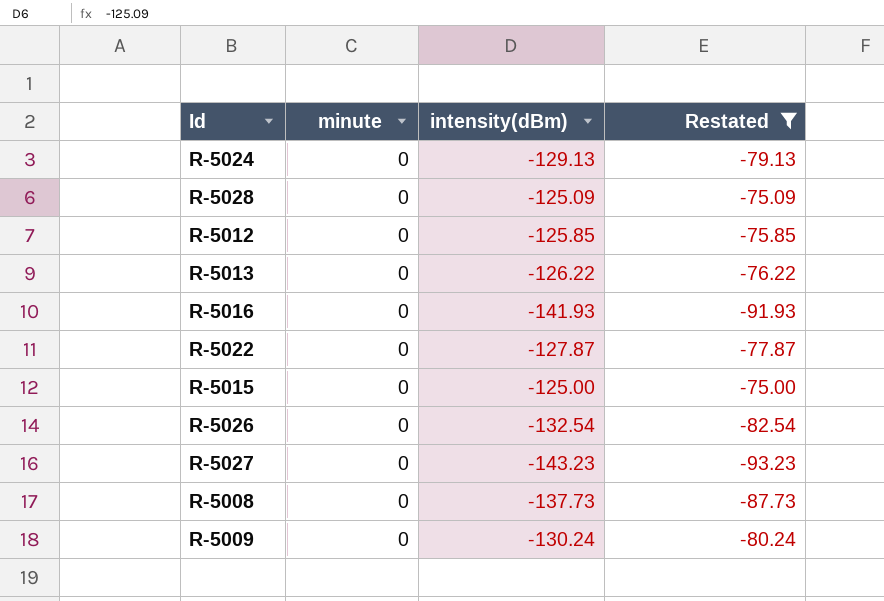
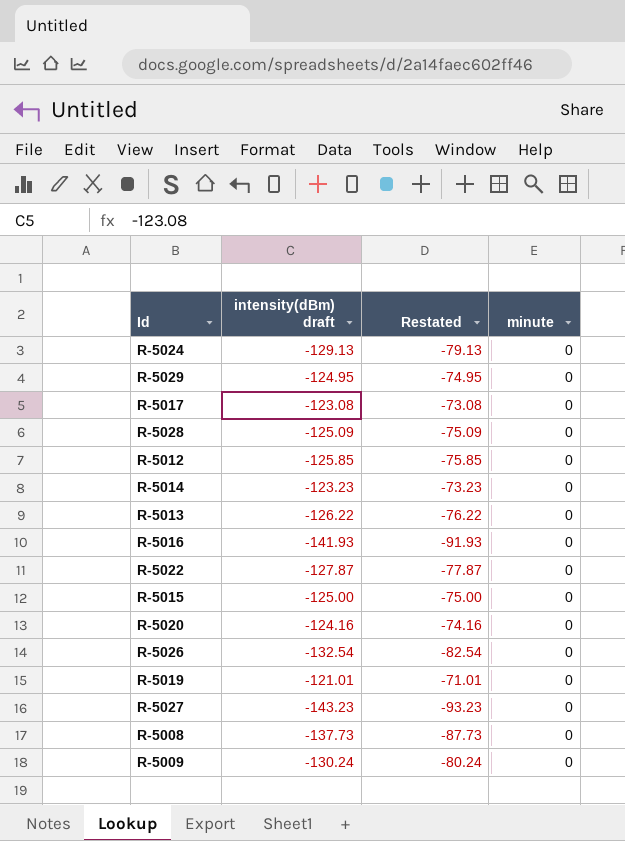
filter: Restated <= -75.00 -> none
column name: intensity(dBm) -> intensity(dBm) draft
column minute | position: 2 -> 4

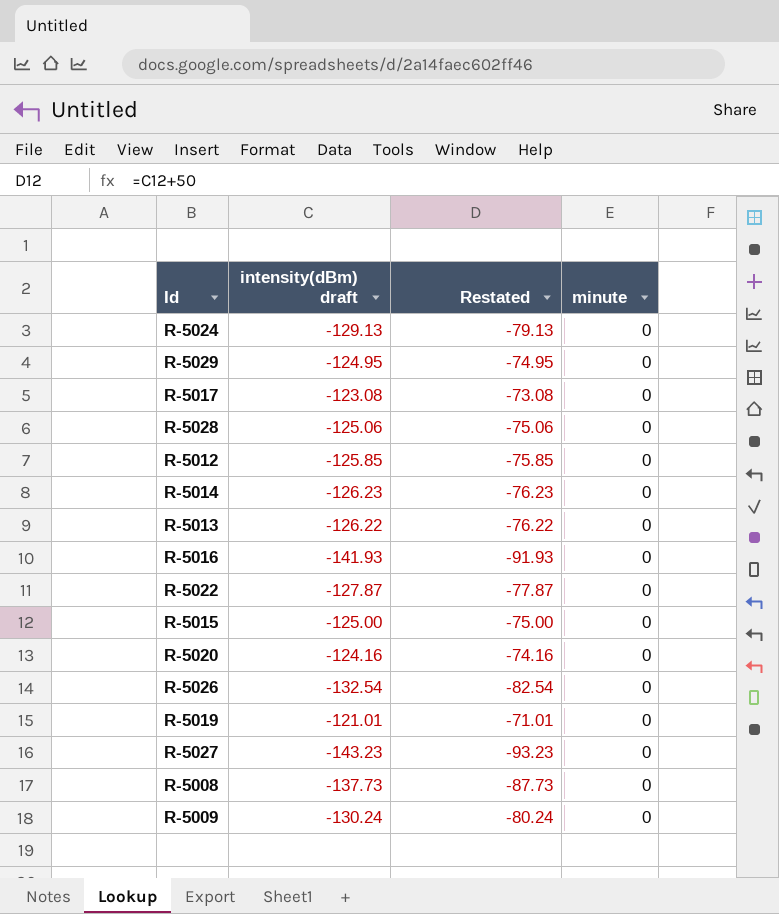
R-5028 | intensity(dBm) draft: -125.09 -> -125.06
R-5028 | Restated: -75.09 -> -75.06
R-5014 | intensity(dBm) draft: -123.23 -> -126.23
R-5014 | Restated: -73.23 -> -76.23

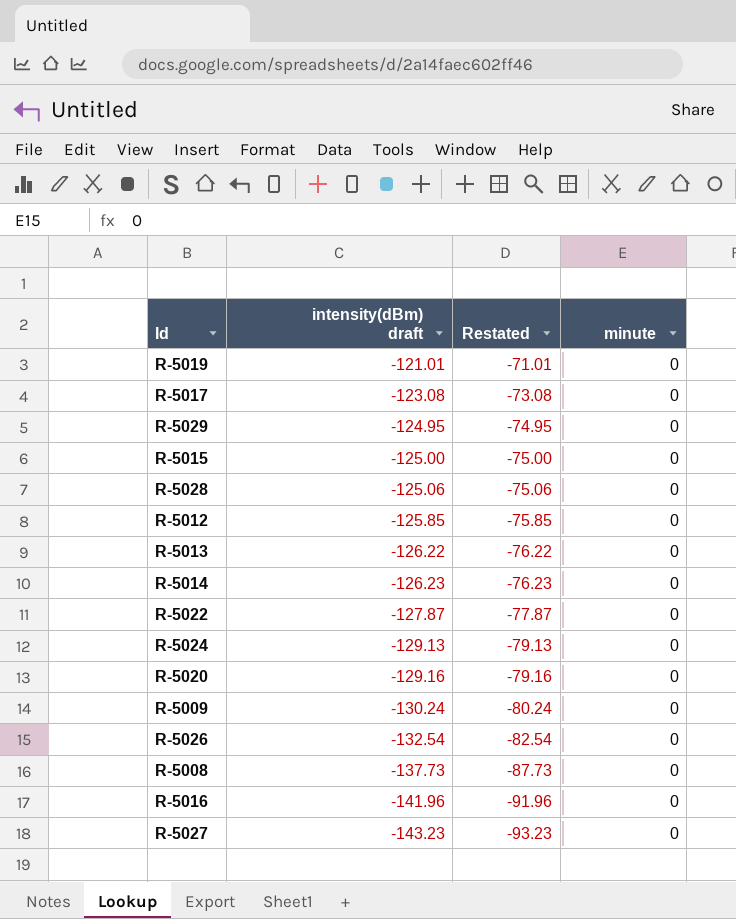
row order: none -> intensity(dBm) draft descending
R-5020 | intensity(dBm) draft: -124.16 -> -129.16
R-5020 | Restated: -74.16 -> -79.16
R-5016 | intensity(dBm) draft: -141.93 -> -141.96
R-5016 | Restated: -91.93 -> -91.96

